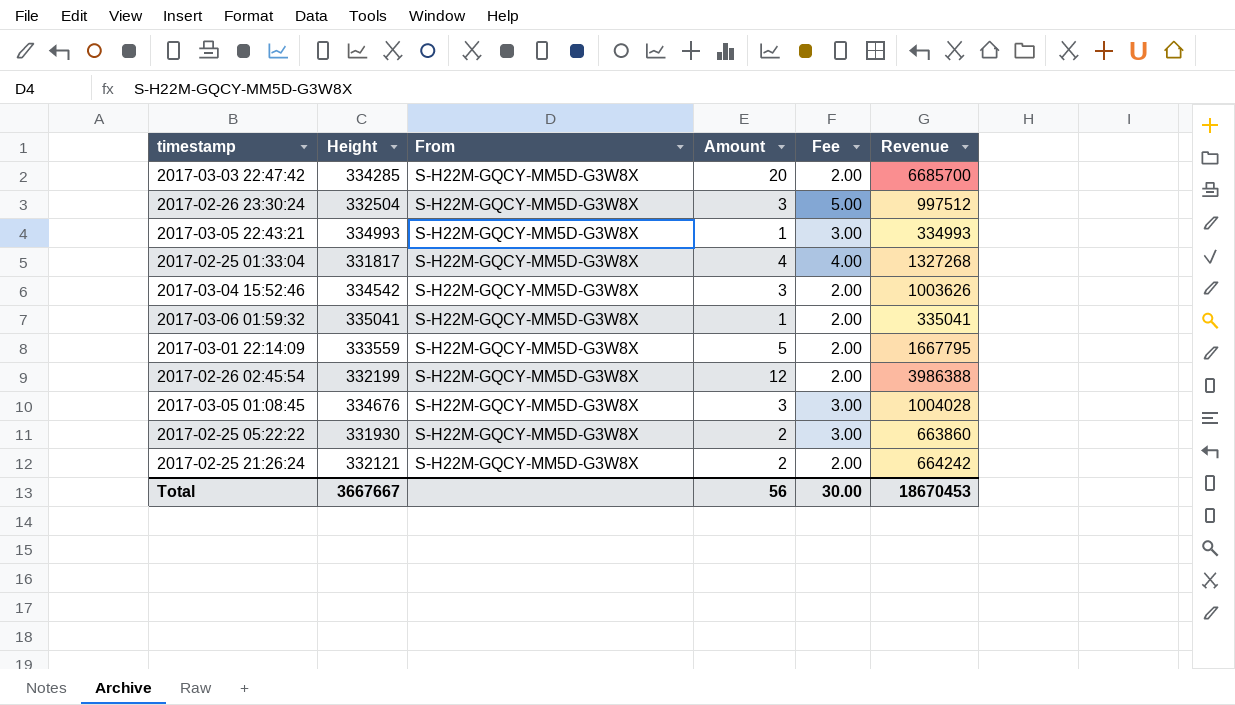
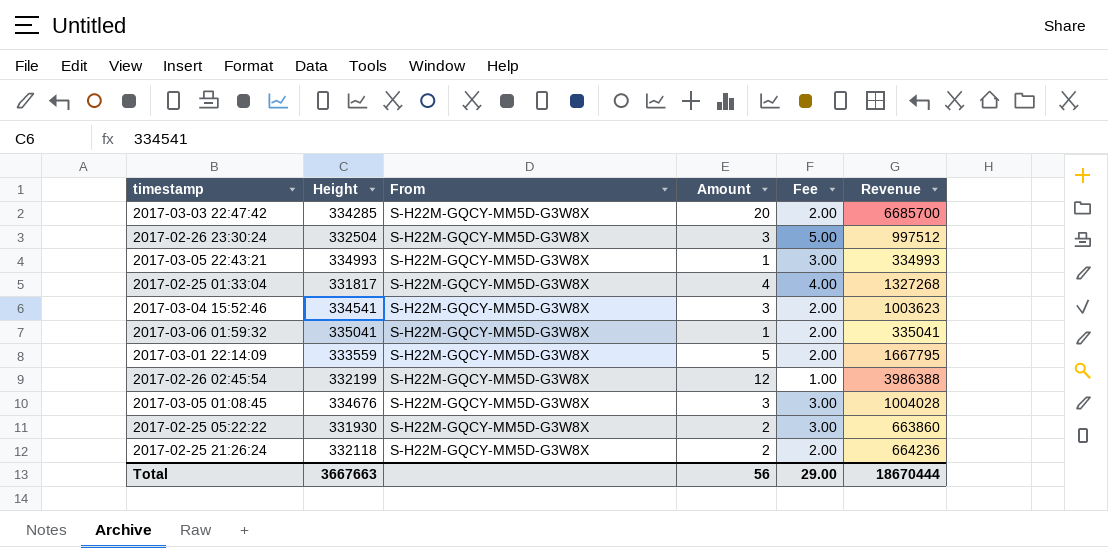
2017-03-04 15:52:46 | Height: 334542 -> 334541
2017-03-04 15:52:46 | Revenue: 1003626 -> 1003623
2017-02-26 02:45:54 | Fee: 2.00 -> 1.00
2017-02-25 21:26:24 | Height: 332121 -> 332118
2017-02-25 21:26:24 | Revenue: 664242 -> 664236
Total | Height: 3667667 -> 3667663
Total | Fee: 30.00 -> 29.00
Total | Revenue: 18670453 -> 18670444

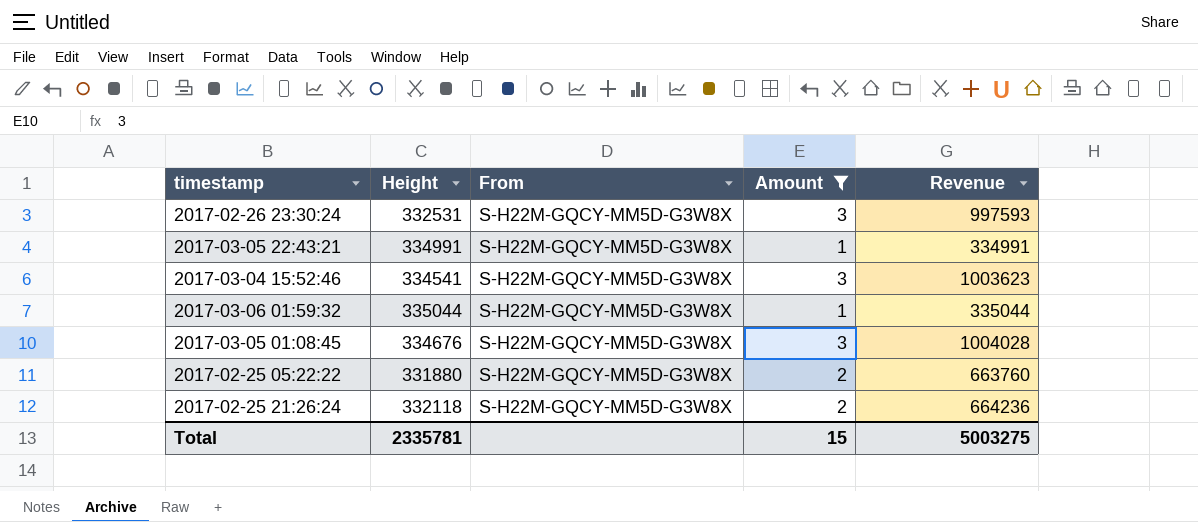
filter: none -> Amount <= 3
column Fee | position: 5 -> none
2017-02-26 23:30:24 | Height: 332504 -> 332531
2017-02-26 23:30:24 | Revenue: 997512 -> 997593
2017-03-05 22:43:21 | Height: 334993 -> 334991
2017-03-05 22:43:21 | Revenue: 334993 -> 334991
2017-03-06 01:59:32 | Height: 335041 -> 335044
2017-03-06 01:59:32 | Revenue: 335041 -> 335044
2017-02-25 05:22:22 | Height: 331930 -> 331880
2017-02-25 05:22:22 | Revenue: 663860 -> 663760
Total | Height: 3667663 -> 2335781
Total | Amount: 56 -> 15
Total | Revenue: 18670444 -> 5003275

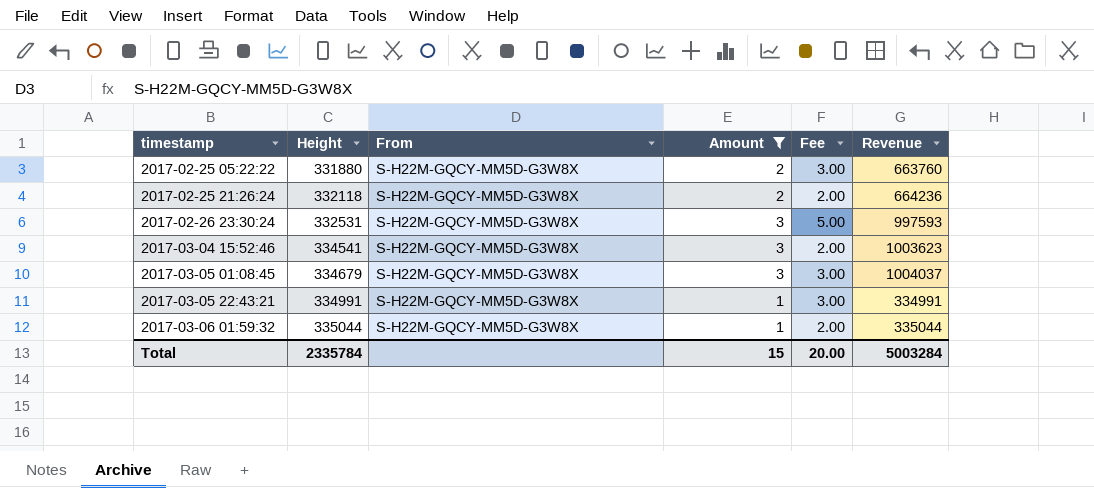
row order: none -> timestamp ascending
column Fee | position: none -> 5
2017-03-05 01:08:45 | Height: 334676 -> 334679
2017-03-05 01:08:45 | Revenue: 1004028 -> 1004037
Total | Height: 2335781 -> 2335784
Total | Revenue: 5003275 -> 5003284

